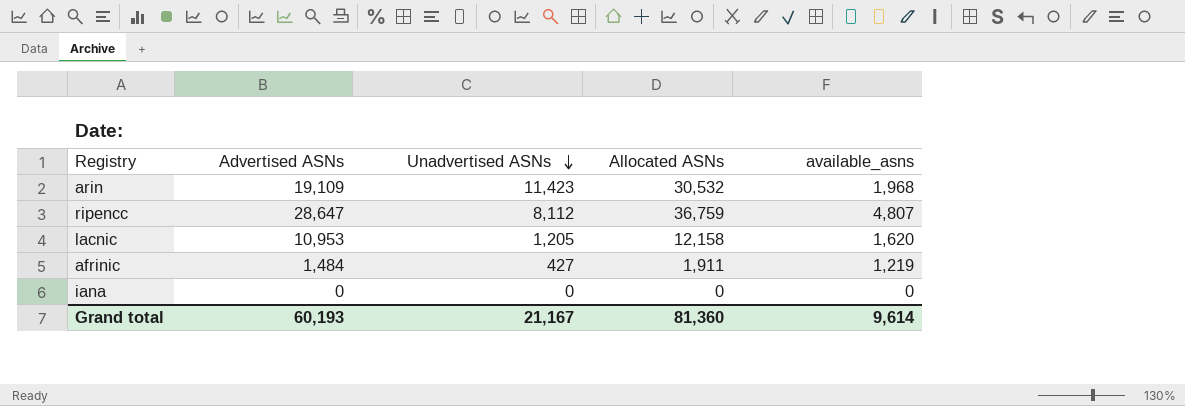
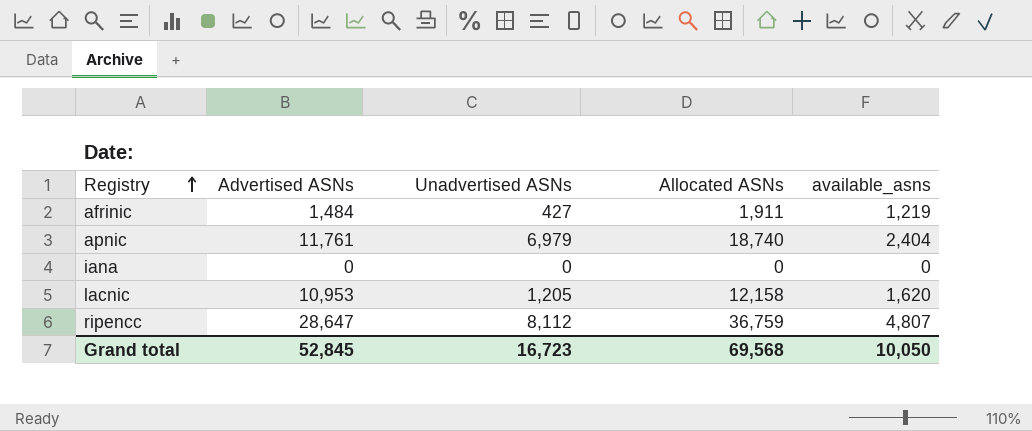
row order: Unadvertised ASNs descending -> Registry ascending
row arin: 19,109 | 11,423 | 30,532 | 1,968 -> none
row apnic: none -> 11,761 | 6,979 | 18,740 | 2,404
Grand total | Advertised ASNs: 60,193 -> 52,845
Grand total | Unadvertised ASNs: 21,167 -> 16,723
Grand total | Allocated ASNs: 81,360 -> 69,568
Grand total | available_asns: 9,614 -> 10,050

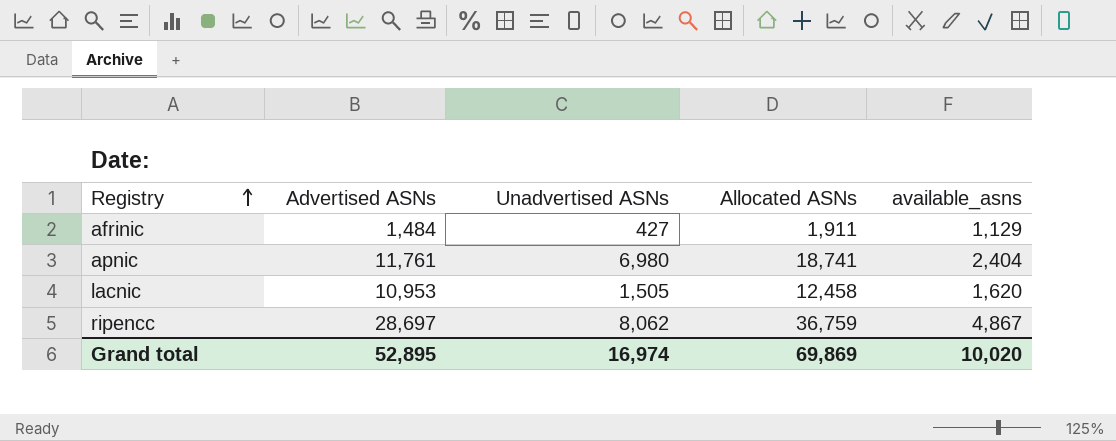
row iana: 0 | 0 | 0 | 0 -> none
afrinic | available_asns: 1,219 -> 1,129
apnic | Unadvertised ASNs: 6,979 -> 6,980
apnic | Allocated ASNs: 18,740 -> 18,741
lacnic | Unadvertised ASNs: 1,205 -> 1,505
lacnic | Allocated ASNs: 12,158 -> 12,458
ripencc | Advertised ASNs: 28,647 -> 28,697
ripencc | Unadvertised ASNs: 8,112 -> 8,062
ripencc | available_asns: 4,807 -> 4,867
Grand total | Advertised ASNs: 52,845 -> 52,895
Grand total | Unadvertised ASNs: 16,723 -> 16,974
Grand total | Allocated ASNs: 69,568 -> 69,869
Grand total | available_asns: 10,050 -> 10,020

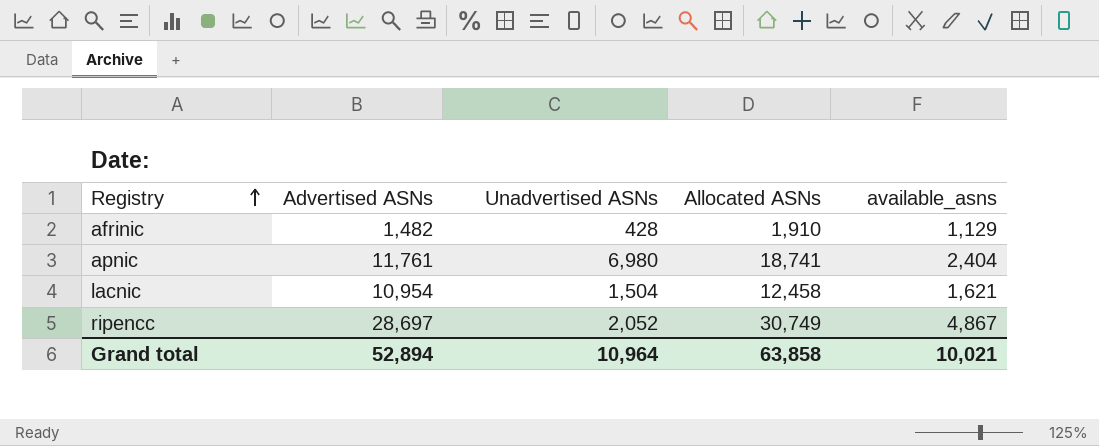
afrinic | Advertised ASNs: 1,484 -> 1,482
afrinic | Unadvertised ASNs: 427 -> 428
afrinic | Allocated ASNs: 1,911 -> 1,910
lacnic | Advertised ASNs: 10,953 -> 10,954
lacnic | Unadvertised ASNs: 1,505 -> 1,504
lacnic | available_asns: 1,620 -> 1,621
ripencc | Unadvertised ASNs: 8,062 -> 2,052
ripencc | Allocated ASNs: 36,759 -> 30,749
Grand total | Advertised ASNs: 52,895 -> 52,894
Grand total | Unadvertised ASNs: 16,974 -> 10,964
Grand total | Allocated ASNs: 69,869 -> 63,858
Grand total | available_asns: 10,020 -> 10,021

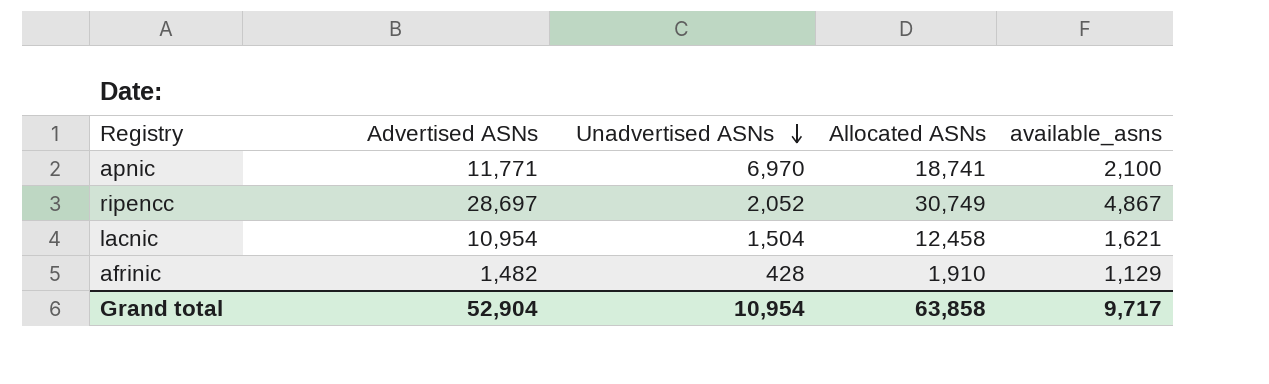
row order: Registry ascending -> Unadvertised ASNs descending
apnic | Advertised ASNs: 11,761 -> 11,771
apnic | Unadvertised ASNs: 6,980 -> 6,970
apnic | available_asns: 2,404 -> 2,100
Grand total | Advertised ASNs: 52,894 -> 52,904
Grand total | Unadvertised ASNs: 10,964 -> 10,954
Grand total | available_asns: 10,021 -> 9,717

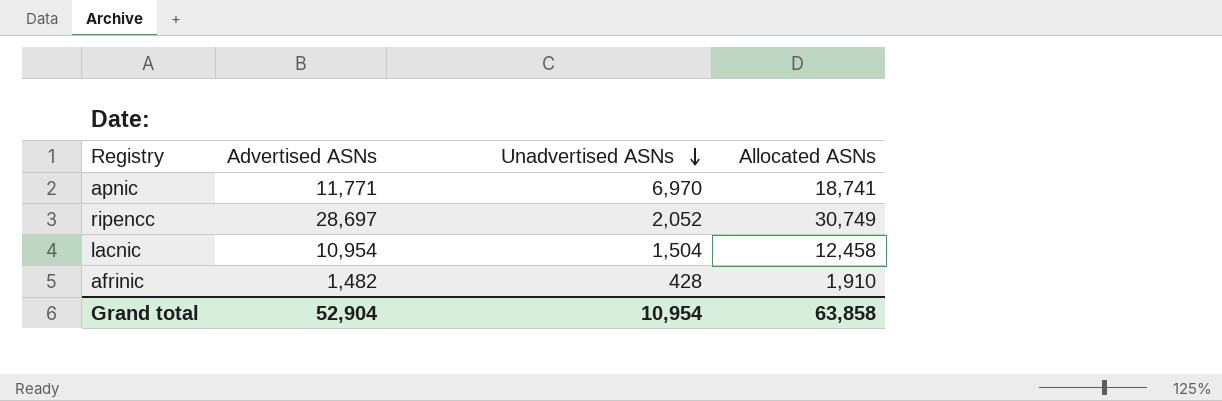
column available_asns | position: 5 -> none

